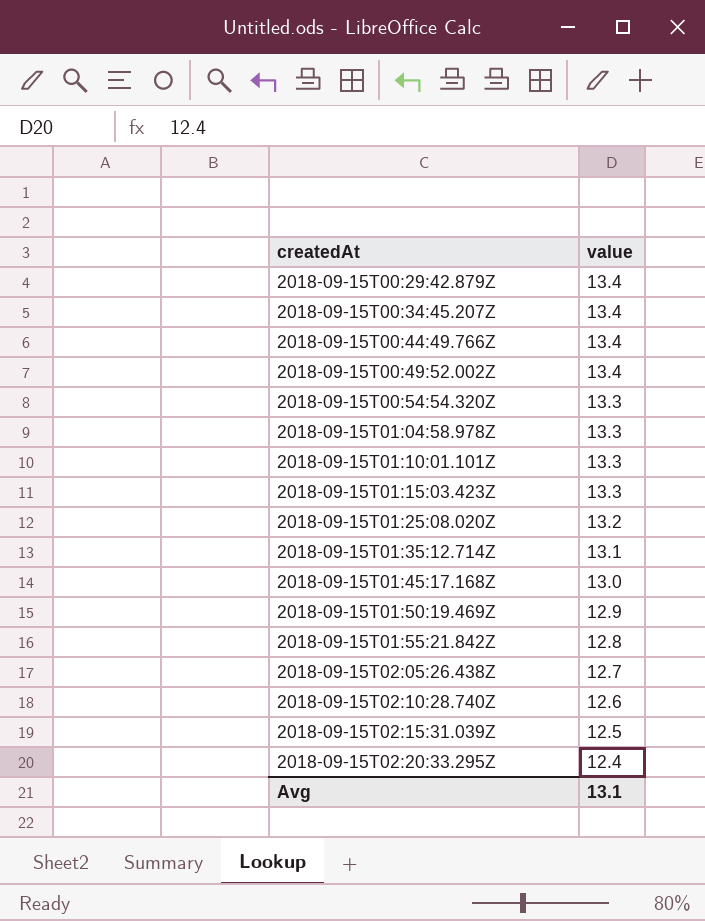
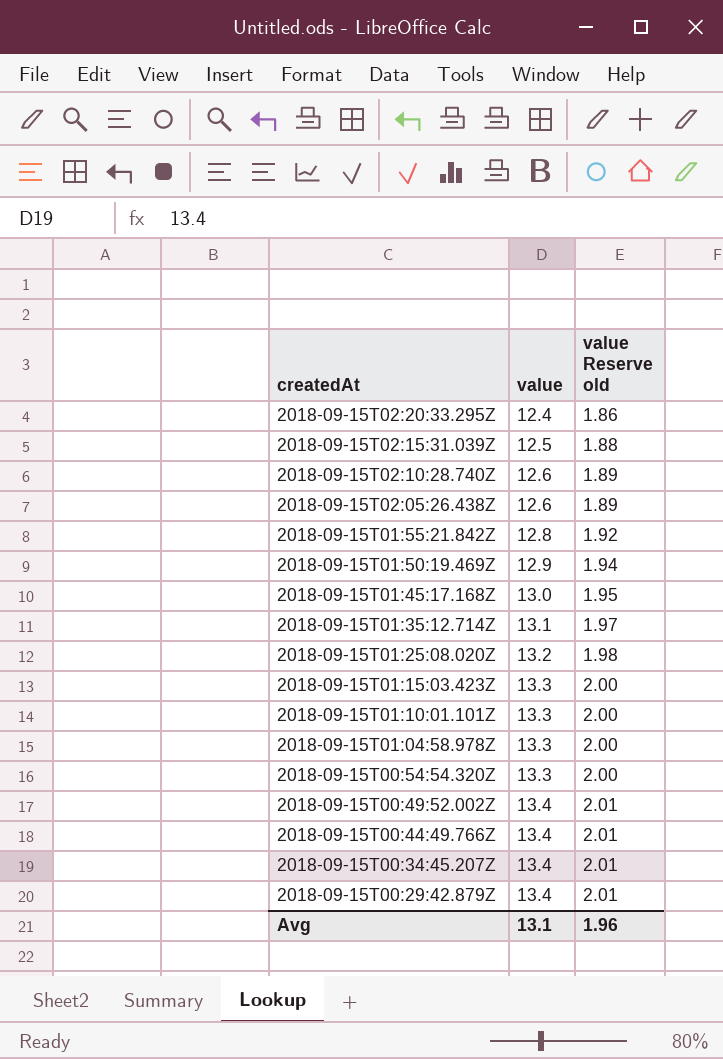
row order: createdAt ascending -> createdAt descending
column value Reserve old | formula: none -> [value] * 0.15
2018-09-15T02:05:26.438Z | value: 12.7 -> 12.6

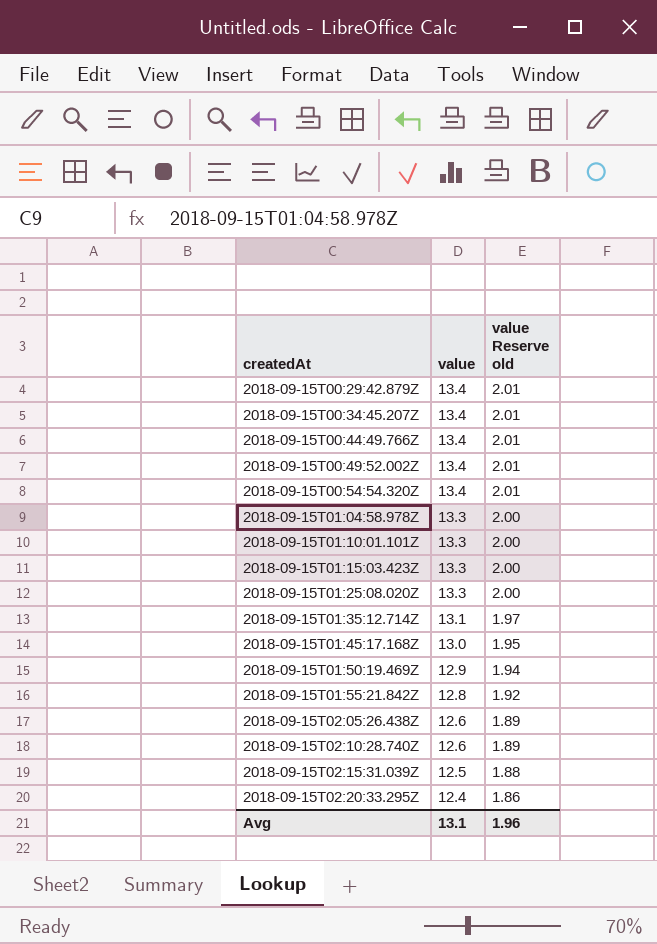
row order: createdAt descending -> createdAt ascending
2018-09-15T00:54:54.320Z | value: 13.3 -> 13.4
2018-09-15T00:54:54.320Z | value Reserve old: 2.00 -> 2.01
2018-09-15T01:25:08.020Z | value: 13.2 -> 13.3
2018-09-15T01:25:08.020Z | value Reserve old: 1.98 -> 2.00

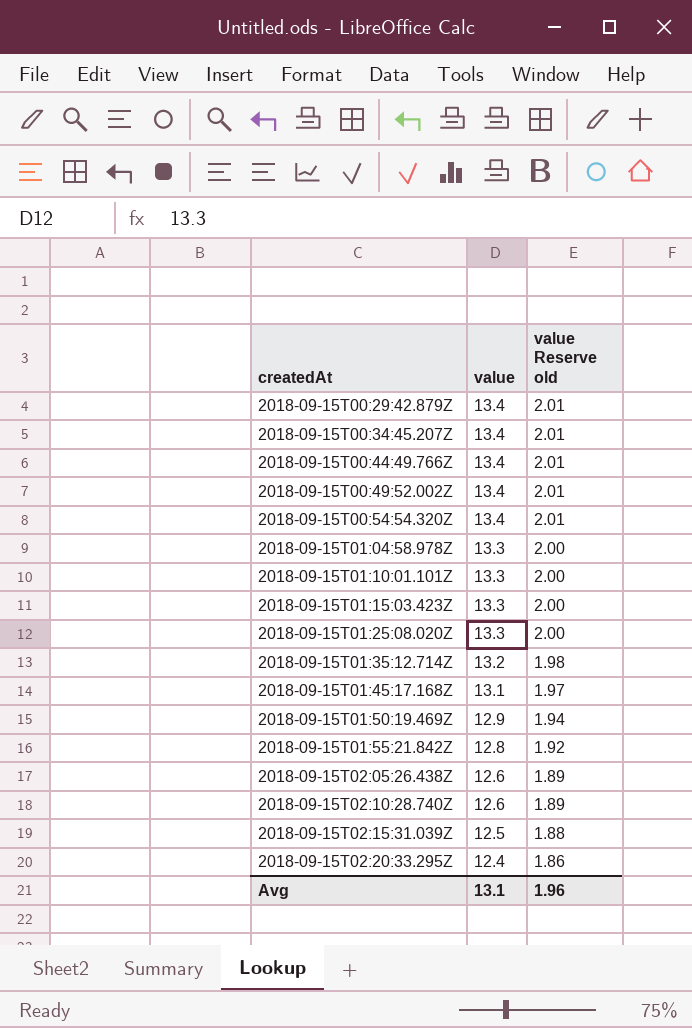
2018-09-15T01:35:12.714Z | value: 13.1 -> 13.2
2018-09-15T01:35:12.714Z | value Reserve old: 1.97 -> 1.98
2018-09-15T01:45:17.168Z | value: 13.0 -> 13.1
2018-09-15T01:45:17.168Z | value Reserve old: 1.95 -> 1.97

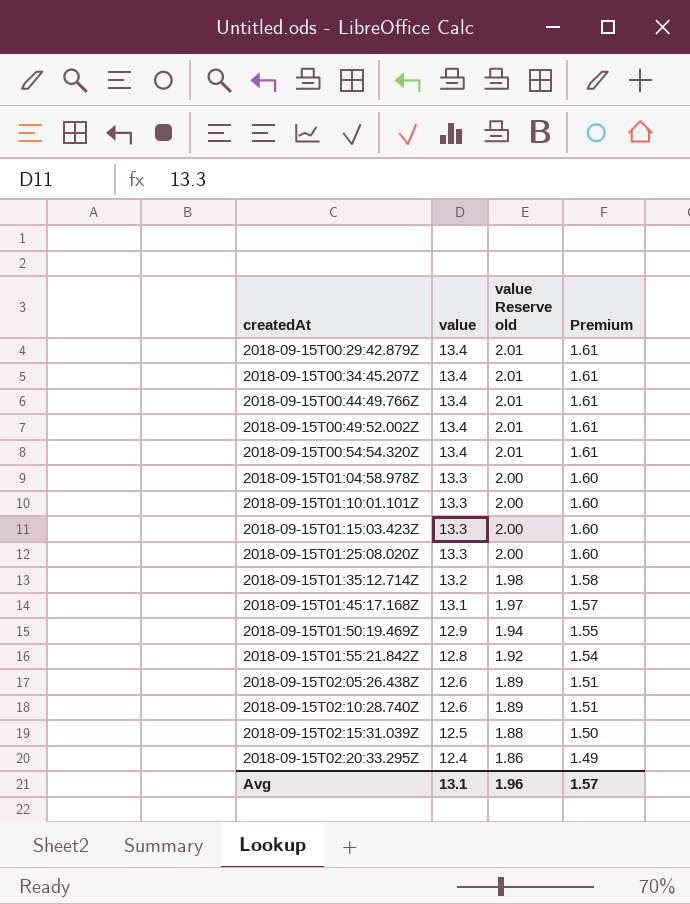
column Premium | formula: none -> [value] * 0.12

